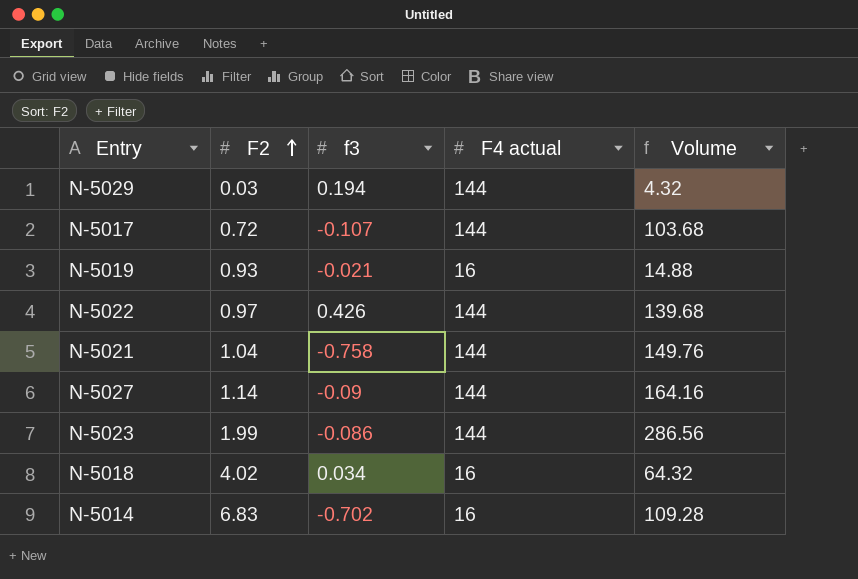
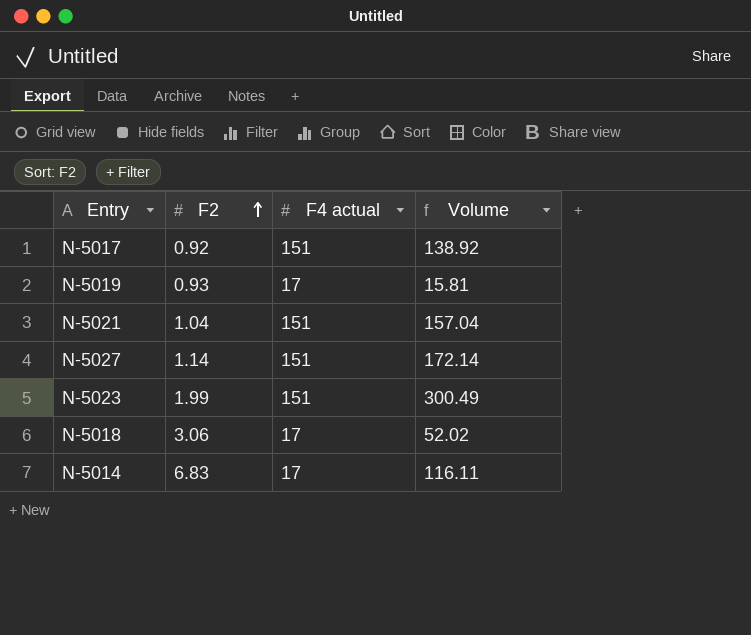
column f3 | position: 3 -> none
row N-5029: 0.03 | 0.194 | 144 | 4.32 -> none
row N-5022: 0.97 | 0.426 | 144 | 139.68 -> none
N-5017 | F2: 0.72 -> 0.92
N-5017 | F4 actual: 144 -> 151
N-5017 | Volume: 103.68 -> 138.92
N-5019 | F4 actual: 16 -> 17
N-5019 | Volume: 14.88 -> 15.81
N-5021 | F4 actual: 144 -> 151
N-5021 | Volume: 149.76 -> 157.04
N-5027 | F4 actual: 144 -> 151
N-5027 | Volume: 164.16 -> 172.14
N-5023 | F4 actual: 144 -> 151
N-5023 | Volume: 286.56 -> 300.49
N-5018 | F2: 4.02 -> 3.06
N-5018 | F4 actual: 16 -> 17
N-5018 | Volume: 64.32 -> 52.02
N-5014 | F4 actual: 16 -> 17
N-5014 | Volume: 109.28 -> 116.11

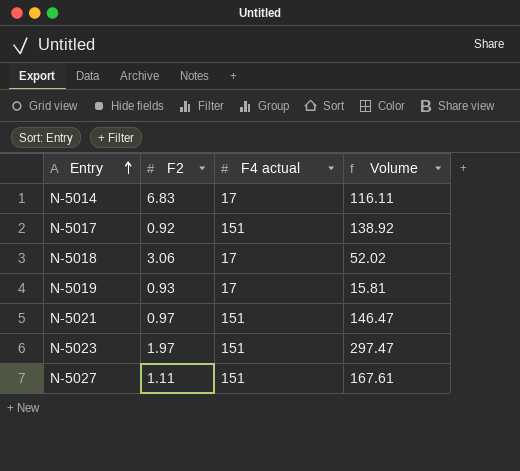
row order: F2 ascending -> Entry ascending
N-5021 | F2: 1.04 -> 0.97
N-5021 | Volume: 157.04 -> 146.47
N-5023 | F2: 1.99 -> 1.97
N-5023 | Volume: 300.49 -> 297.47
N-5027 | F2: 1.14 -> 1.11
N-5027 | Volume: 172.14 -> 167.61

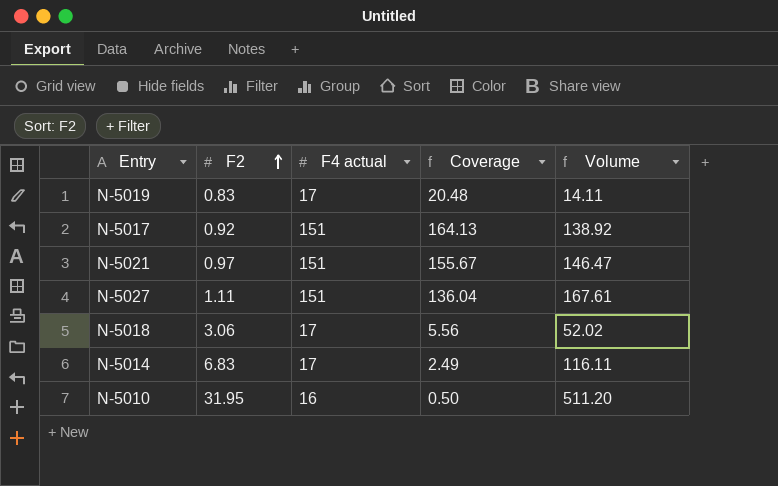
row order: Entry ascending -> F2 ascending
column Coverage | formula: none -> [F4 actual] / [F2]
row N-5023: 1.97 | 151 | 297.47 -> none
N-5019 | F2: 0.93 -> 0.83
N-5019 | Volume: 15.81 -> 14.11
row N-5010: none -> 31.95 | 16 | 0.50 | 511.20

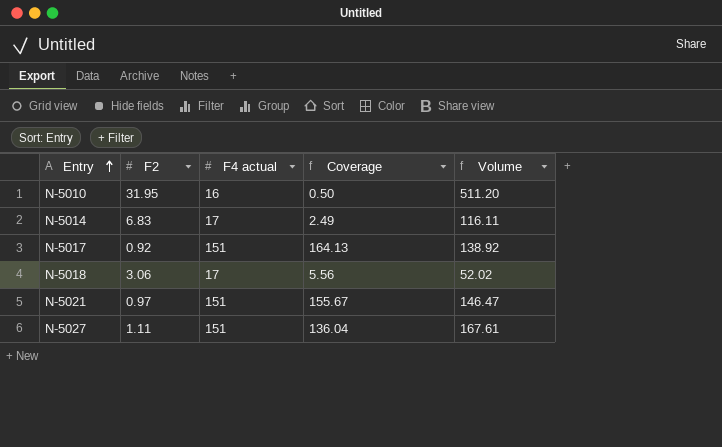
row order: F2 ascending -> Entry ascending
row N-5019: 0.83 | 17 | 20.48 | 14.11 -> none

